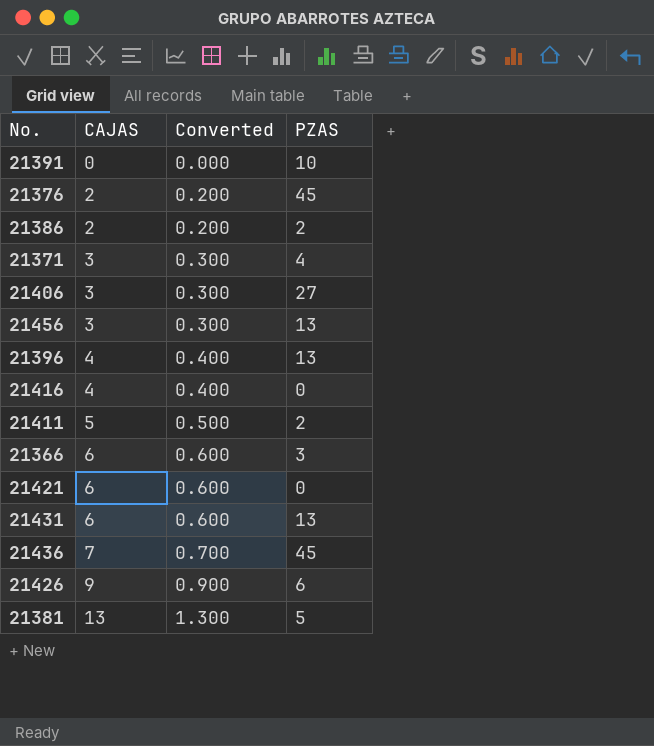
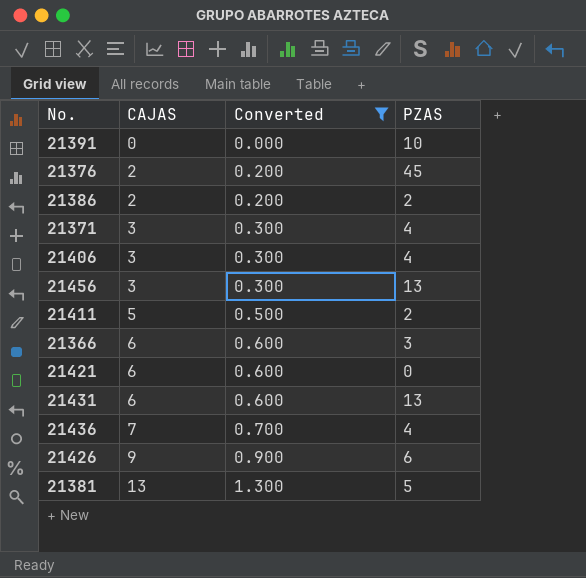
filter: none -> Converted != 0.400
21406 | PZAS: 27 -> 4
21436 | PZAS: 45 -> 4

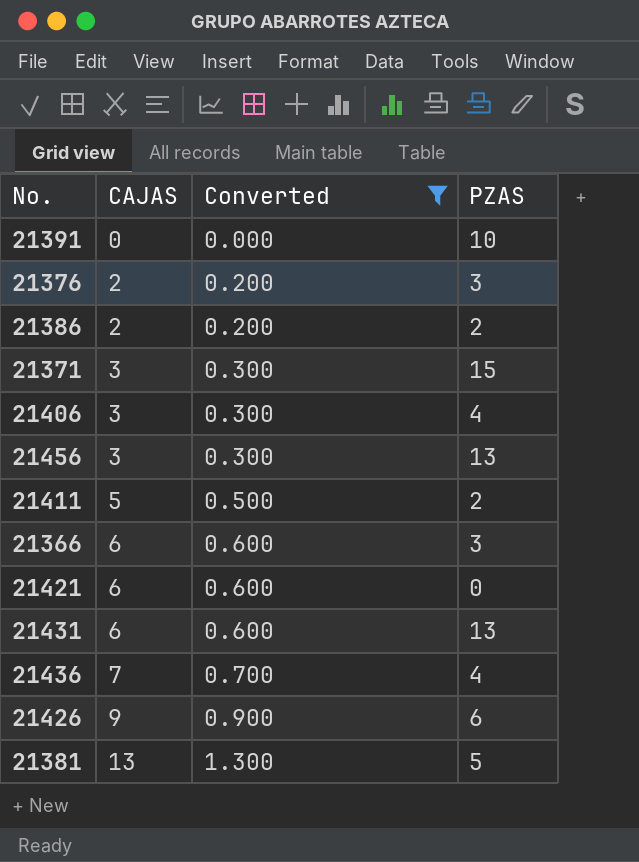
21376 | PZAS: 45 -> 3
21371 | PZAS: 4 -> 15

